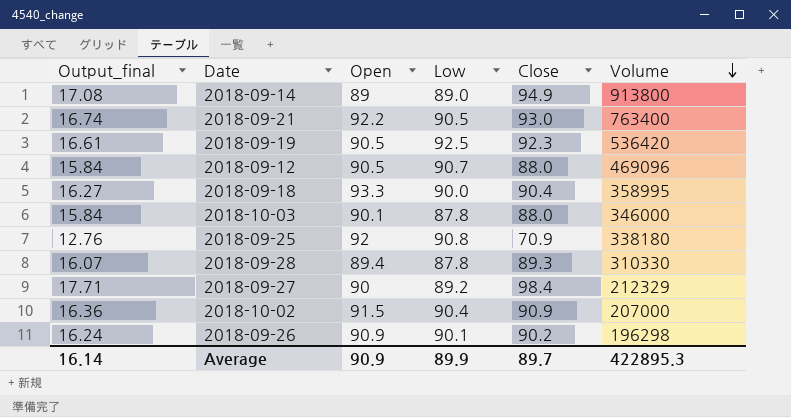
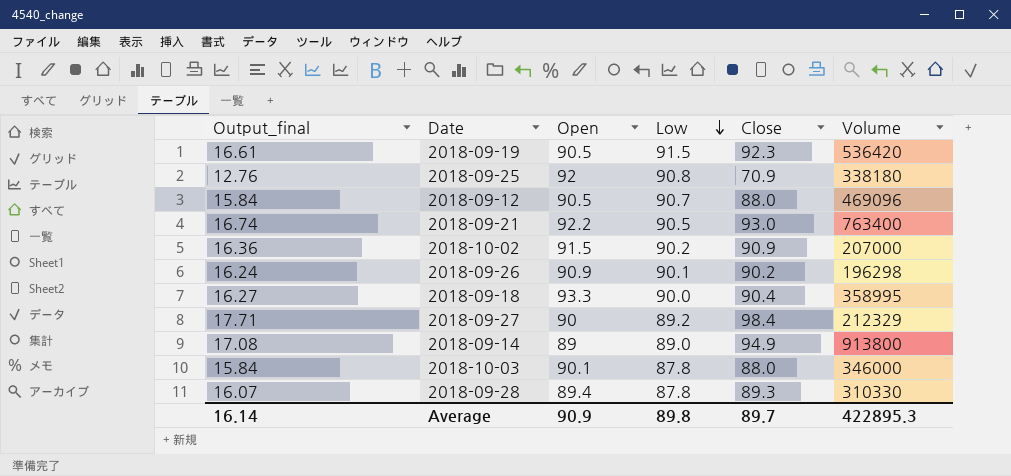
row order: Volume descending -> Low descending
2018-09-19 | Low: 92.5 -> 91.5
2018-10-02 | Low: 90.4 -> 90.2
Average | Low: 89.9 -> 89.8

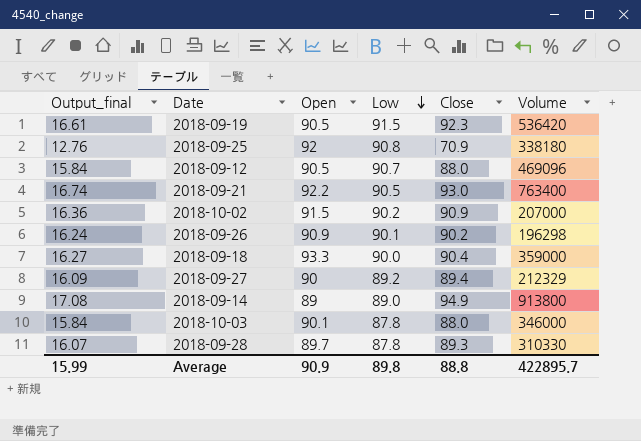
2018-09-18 | Volume: 358995 -> 359000
2018-09-27 | Output_final: 17.71 -> 16.09
2018-09-27 | Close: 98.4 -> 89.4
2018-09-28 | Open: 89.4 -> 89.7
Average | Output_final: 16.14 -> 15.99
Average | Close: 89.7 -> 88.8
Average | Volume: 422895.3 -> 422895.7

